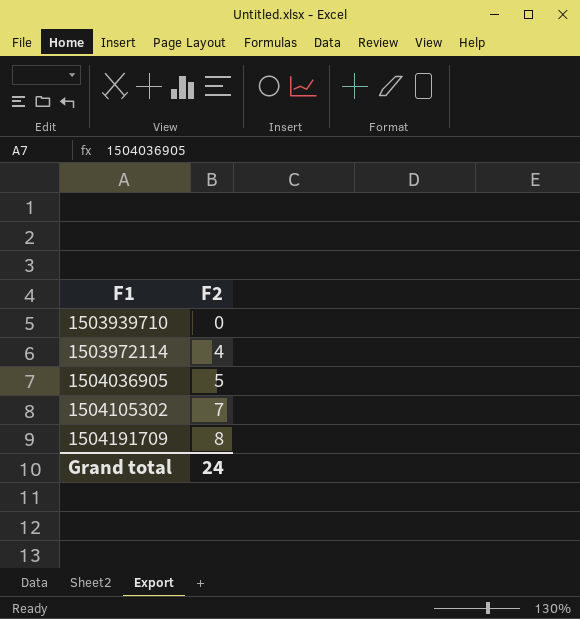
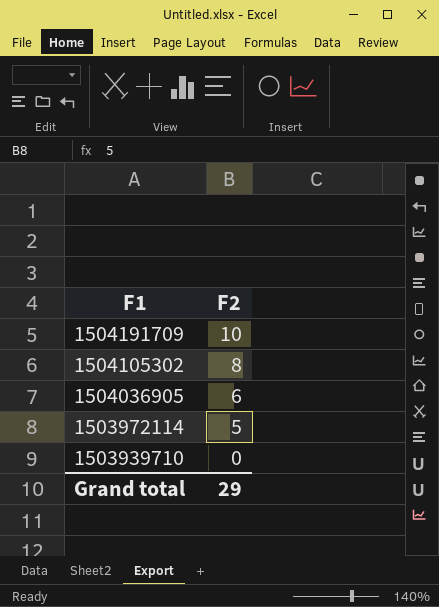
row order: F1 ascending -> F1 descending
1504191709 | F2: 8 -> 10
1504105302 | F2: 7 -> 8
1504036905 | F2: 5 -> 6
1503972114 | F2: 4 -> 5
Grand total | F2: 24 -> 29

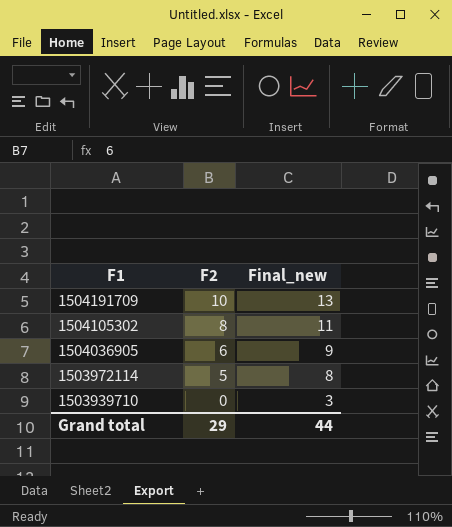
column Final_new | formula: none -> [F2] + 3

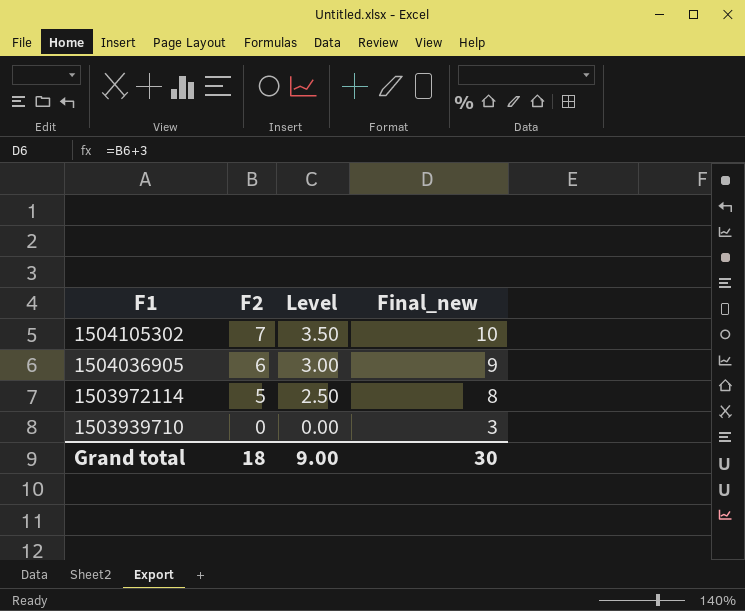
column Level | formula: none -> [F2] * 0.5
row 1504191709: 10 | 13 -> none
1504105302 | F2: 8 -> 7
1504105302 | Final_new: 11 -> 10
Grand total | F2: 29 -> 18
Grand total | Final_new: 44 -> 30

